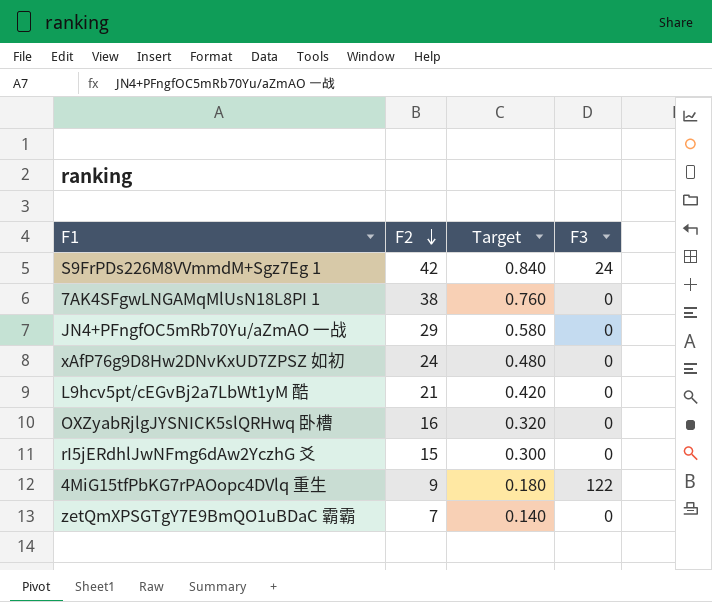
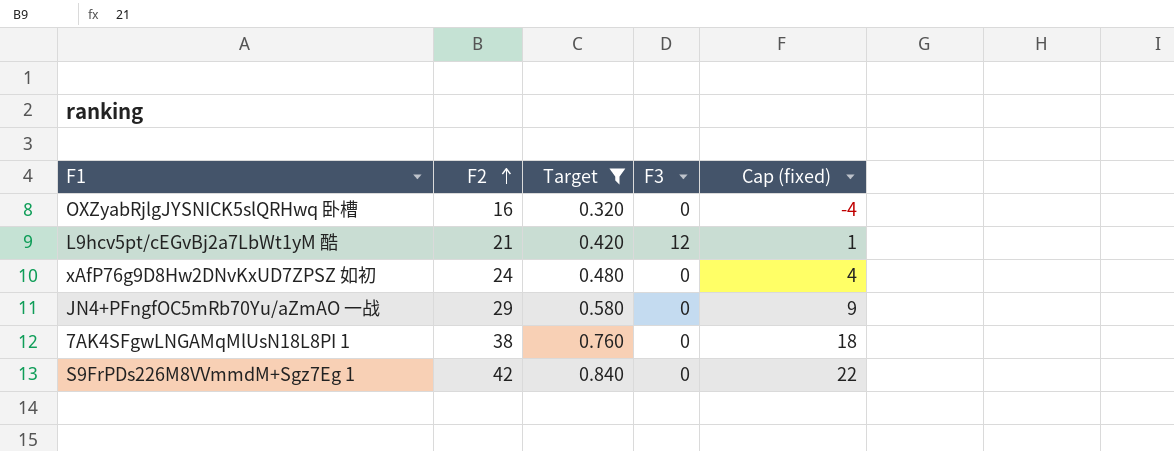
filter: none -> Target >= 0.320
row order: F2 descending -> F2 ascending
column Cap (fixed) | formula: none -> [F2] - 20
L9hcv5pt/cEGvBj2a7LbWt1yM 酷 | F3: 0 -> 12
S9FrPDs226M8VVmmdM+Sgz7Eg 1 | F3: 24 -> 0

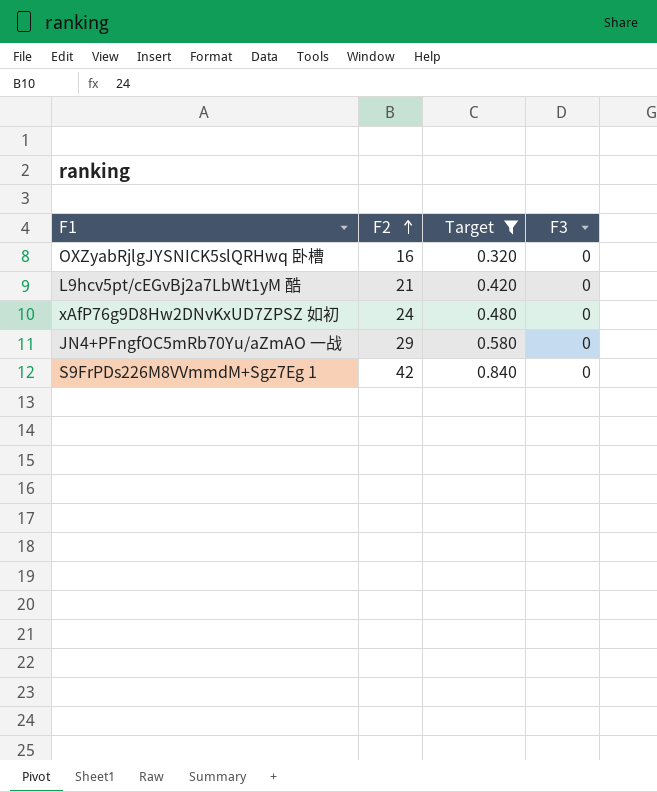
column Cap (fixed) | formula: [F2] - 20 -> none
row 7AK4SFgwLNGAMqMlUsN18L8PI 1: 38 | 0.760 | 0 | 18 -> none
L9hcv5pt/cEGvBj2a7LbWt1yM 酷 | F3: 12 -> 0

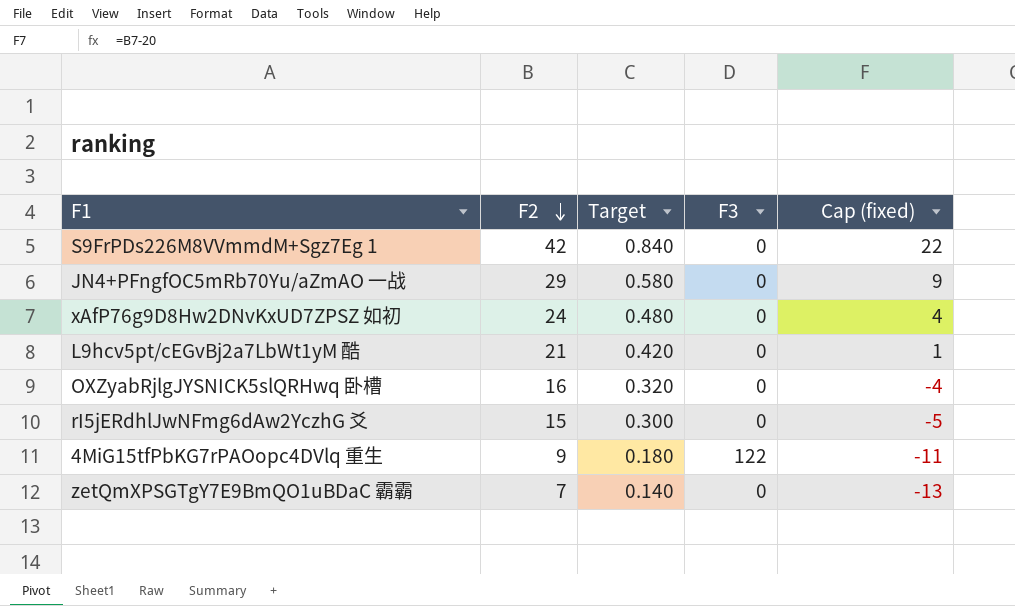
filter: Target >= 0.320 -> none
row order: F2 ascending -> F2 descending
column Cap (fixed) | formula: none -> [F2] - 20

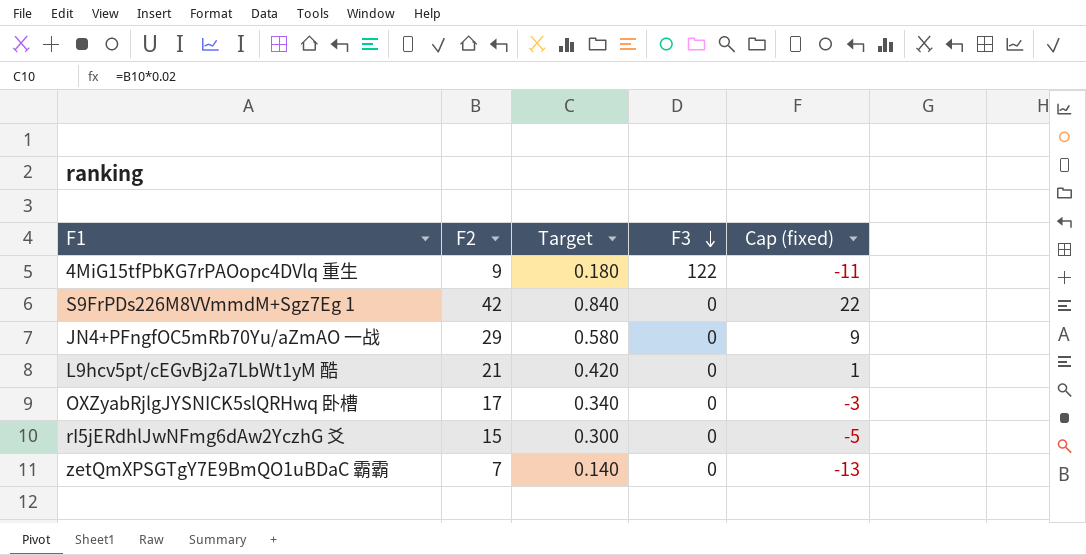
row order: F2 descending -> F3 descending
row xAfP76g9D8Hw2DNvKxUD7ZPSZ 如初: 24 | 0.480 | 0 | 4 -> none
OXZyabRjlgJYSNICK5slQRHwq 卧槽 | F2: 16 -> 17
OXZyabRjlgJYSNICK5slQRHwq 卧槽 | Target: 0.320 -> 0.340
OXZyabRjlgJYSNICK5slQRHwq 卧槽 | Cap (fixed): -4 -> -3

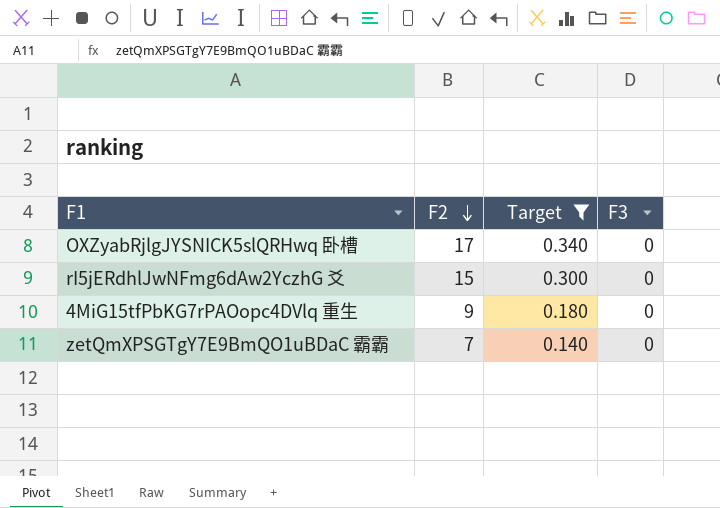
filter: none -> Target <= 0.340
row order: F3 descending -> F2 descending
column Cap (fixed) | formula: [F2] - 20 -> none
4MiG15tfPbKG7rPAOopc4DVlq 重生 | F3: 122 -> 0

